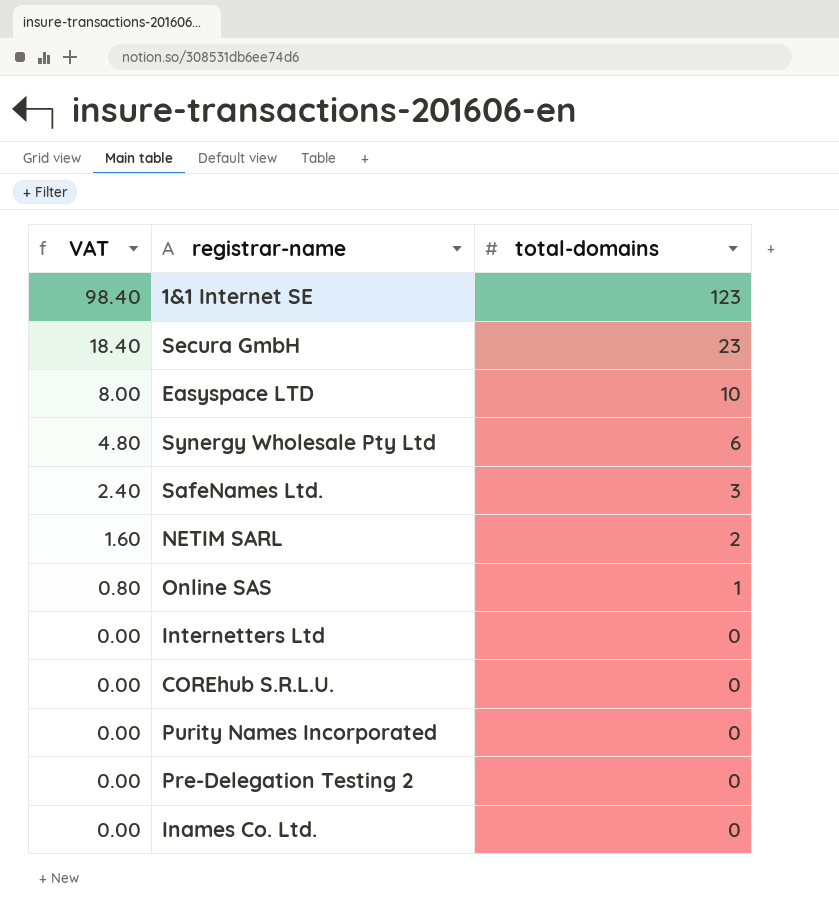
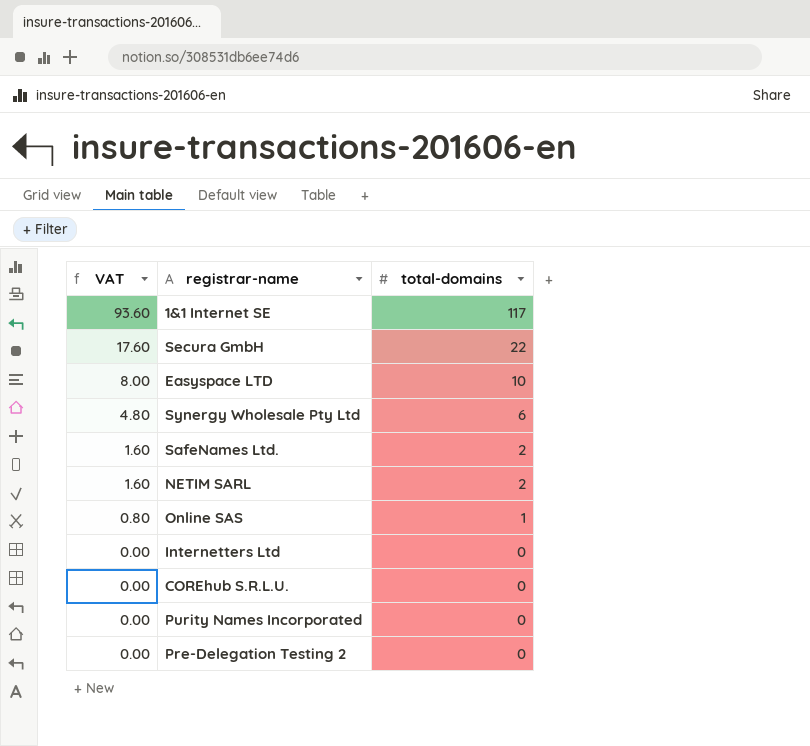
row Inames Co. Ltd.: 0.00 | 0 -> none
1&1 Internet SE | VAT: 98.40 -> 93.60
1&1 Internet SE | total-domains: 123 -> 117
Secura GmbH | VAT: 18.40 -> 17.60
Secura GmbH | total-domains: 23 -> 22
SafeNames Ltd. | VAT: 2.40 -> 1.60
SafeNames Ltd. | total-domains: 3 -> 2

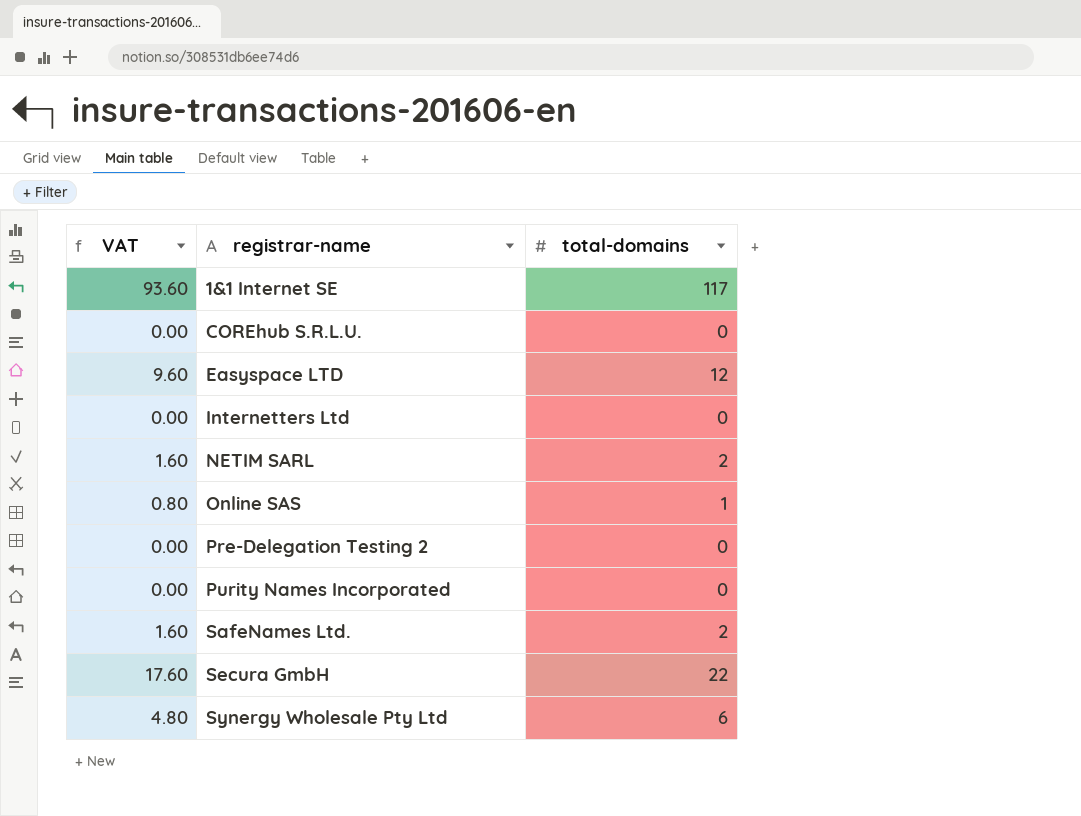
row order: VAT descending -> registrar-name ascending
Easyspace LTD | VAT: 8.00 -> 9.60
Easyspace LTD | total-domains: 10 -> 12

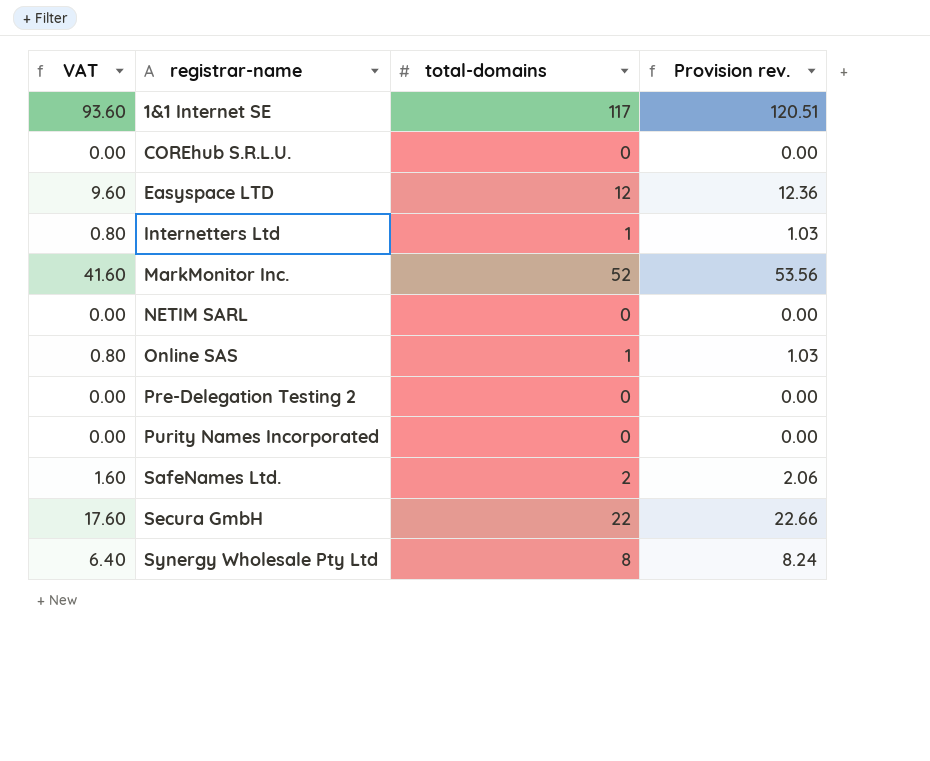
column Provision rev. | formula: none -> [total-domains] * 1.03
Internetters Ltd | VAT: 0.00 -> 0.80
Internetters Ltd | total-domains: 0 -> 1
row MarkMonitor Inc.: none -> 41.60 | 52 | 53.56
NETIM SARL | VAT: 1.60 -> 0.00
NETIM SARL | total-domains: 2 -> 0
Synergy Wholesale Pty Ltd | VAT: 4.80 -> 6.40
Synergy Wholesale Pty Ltd | total-domains: 6 -> 8

